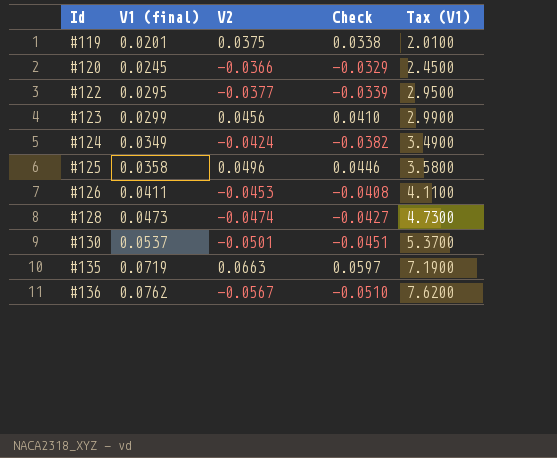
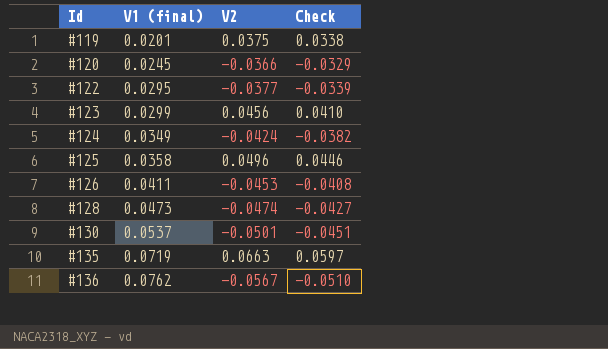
column Tax (V1) | formula: [V1 (final)] * 100 -> none

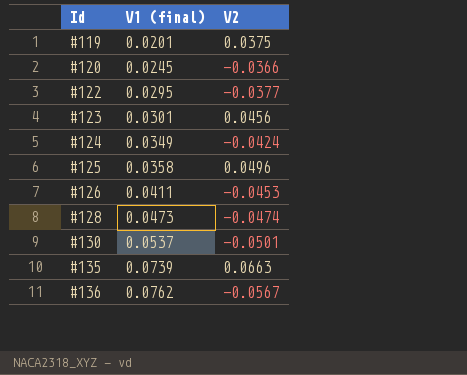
column Check | formula: [V2] * 0.9 -> none
#123 | V1 (final): 0.0299 -> 0.0301
#135 | V1 (final): 0.0719 -> 0.0739

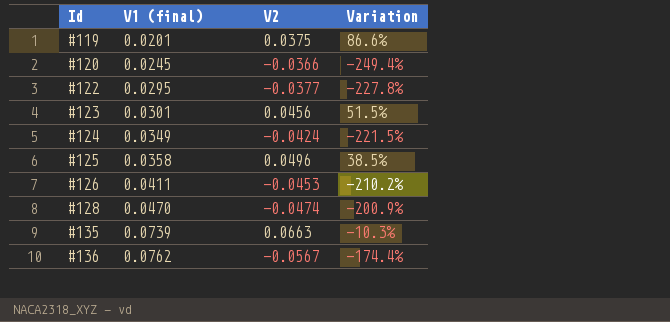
column Variation | formula: none -> ([V2] - [V1 (final)]) / [V1 (final)]
row #130: 0.0537 | -0.0501 -> none
#128 | V1 (final): 0.0473 -> 0.0470

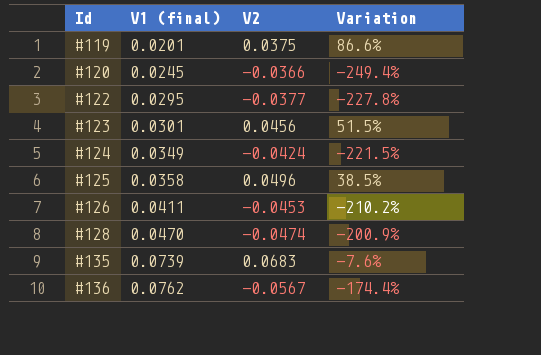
#135 | V2: 0.0663 -> 0.0683
#135 | Variation: -10.3% -> -7.6%

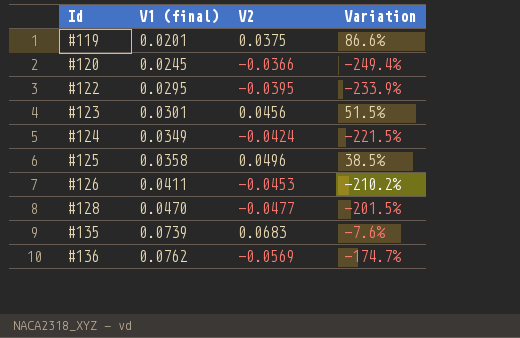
#122 | V2: -0.0377 -> -0.0395
#122 | Variation: -227.8% -> -233.9%
#128 | V2: -0.0474 -> -0.0477
#128 | Variation: -200.9% -> -201.5%
#136 | V2: -0.0567 -> -0.0569
#136 | Variation: -174.4% -> -174.7%

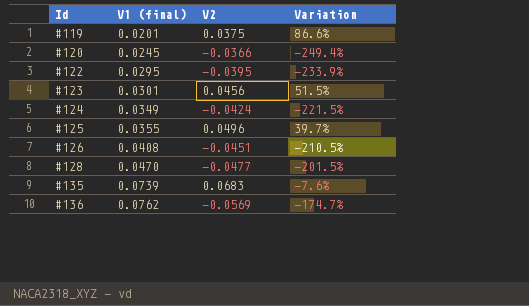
#125 | V1 (final): 0.0358 -> 0.0355
#125 | Variation: 38.5% -> 39.7%
#126 | V1 (final): 0.0411 -> 0.0408
#126 | V2: -0.0453 -> -0.0451
#126 | Variation: -210.2% -> -210.5%

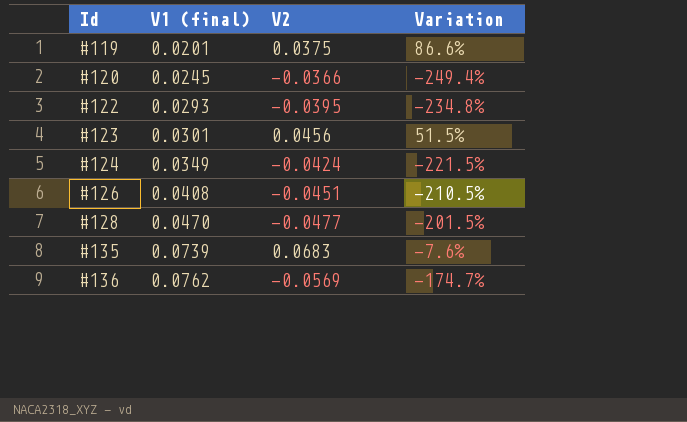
row #125: 0.0355 | 0.0496 | 39.7% -> none
#122 | V1 (final): 0.0295 -> 0.0293
#122 | Variation: -233.9% -> -234.8%

